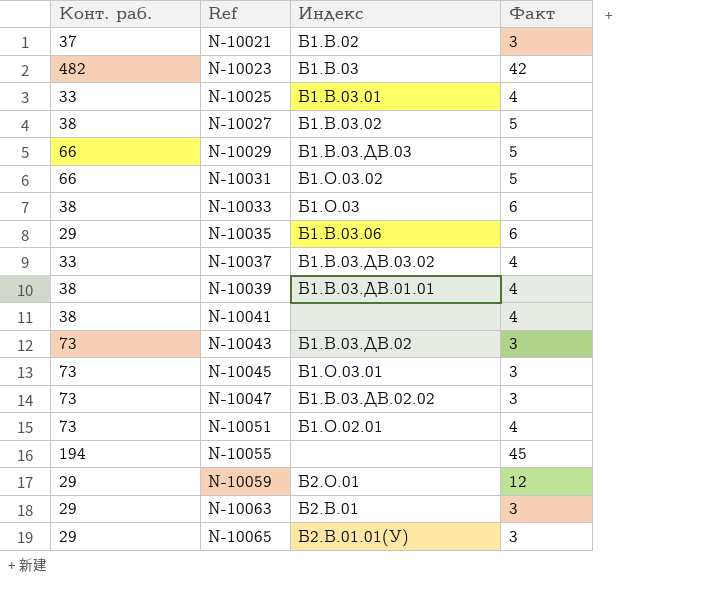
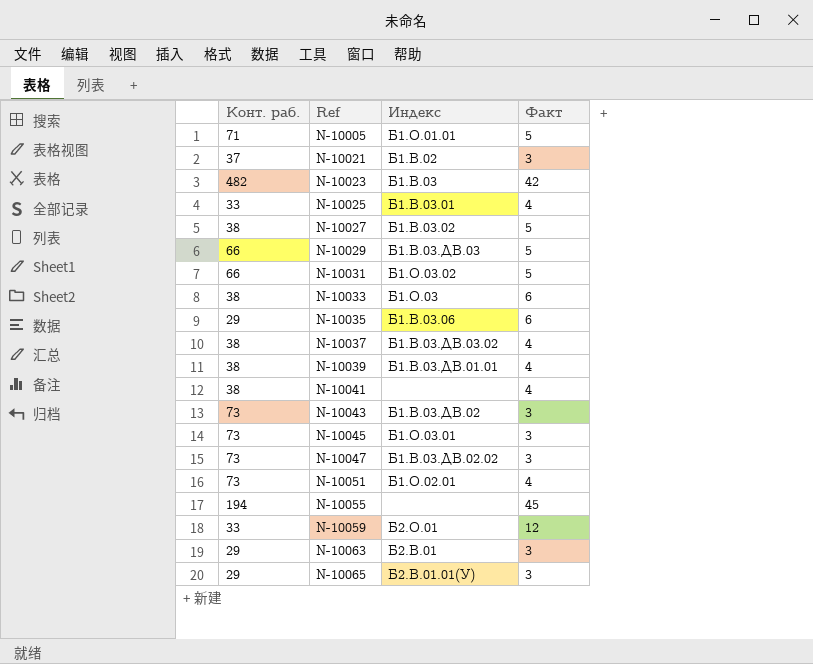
row N-10005: none -> 71 | Б1.О.01.01 | 5
N-10037 | Конт. раб.: 33 -> 38
N-10059 | Конт. раб.: 29 -> 33

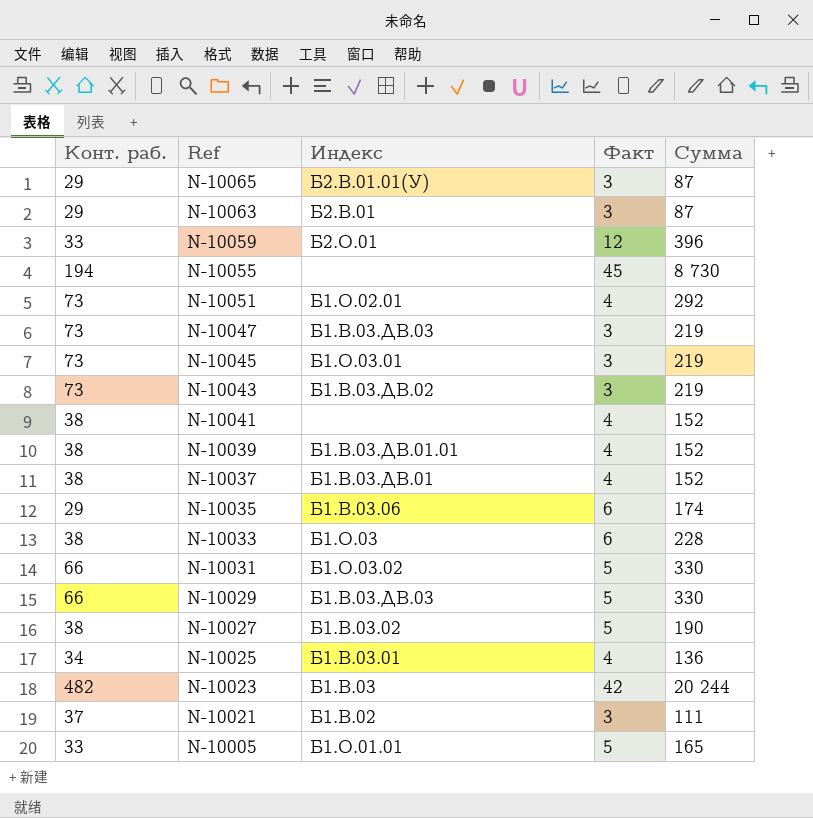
row order: Ref ascending -> Ref descending
column Сумма | formula: none -> [Конт. раб.] * [Факт]
N-10047 | Индекс: Б1.В.03.ДВ.02.02 -> Б1.В.03.ДВ.03
N-10037 | Индекс: Б1.В.03.ДВ.03.02 -> Б1.В.03.ДВ.01
N-10025 | Конт. раб.: 33 -> 34
N-10005 | Конт. раб.: 71 -> 33

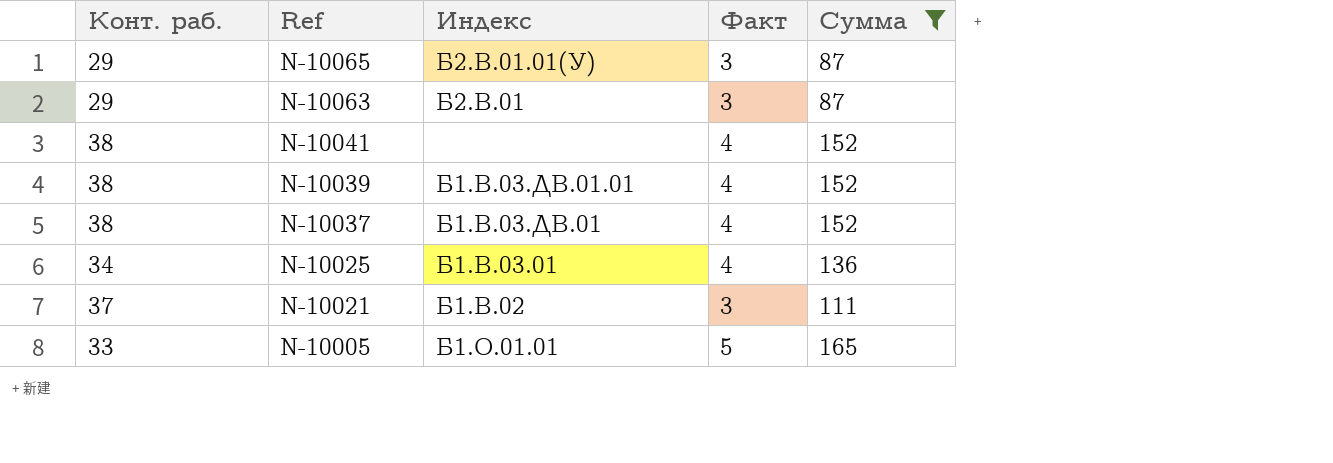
filter: none -> Сумма <= 165

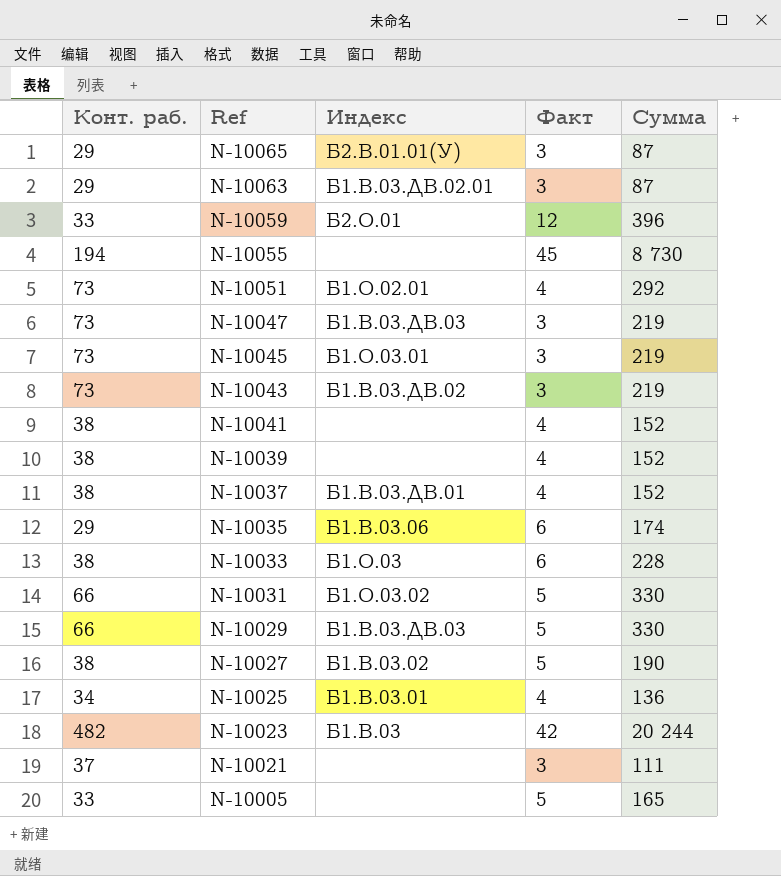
filter: Сумма <= 165 -> none
N-10063 | Индекс: Б2.В.01 -> Б1.В.03.ДВ.02.01
N-10039 | Индекс: Б1.В.03.ДВ.01.01 -> none
N-10021 | Индекс: Б1.В.02 -> none
N-10005 | Индекс: Б1.О.01.01 -> none

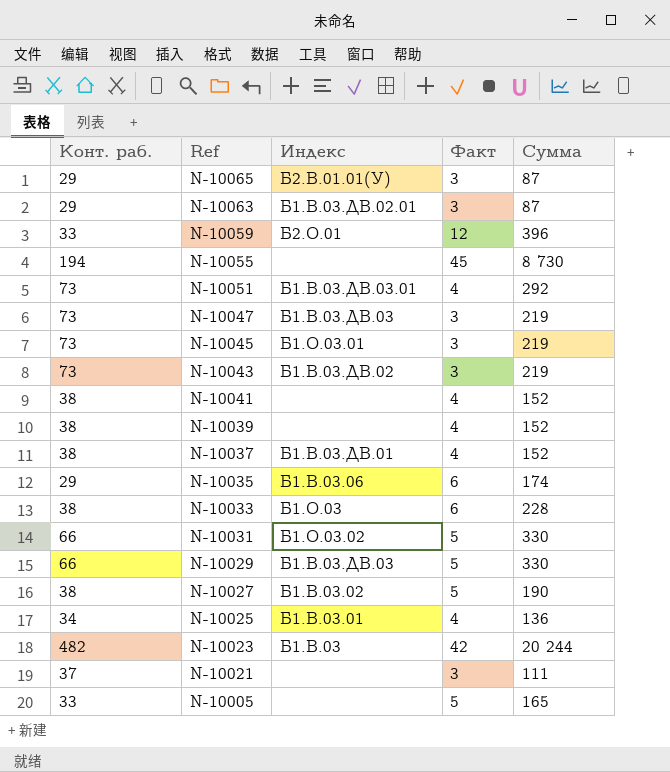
N-10051 | Индекс: Б1.О.02.01 -> Б1.В.03.ДВ.03.01

